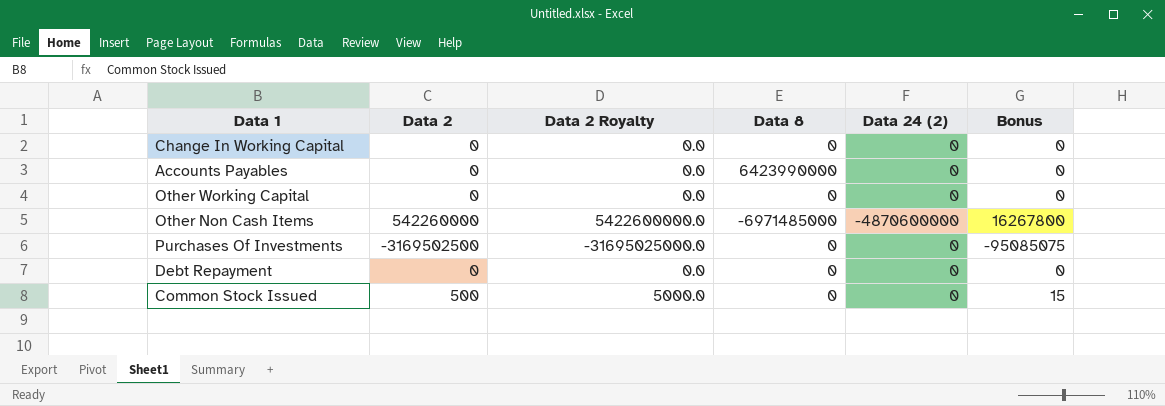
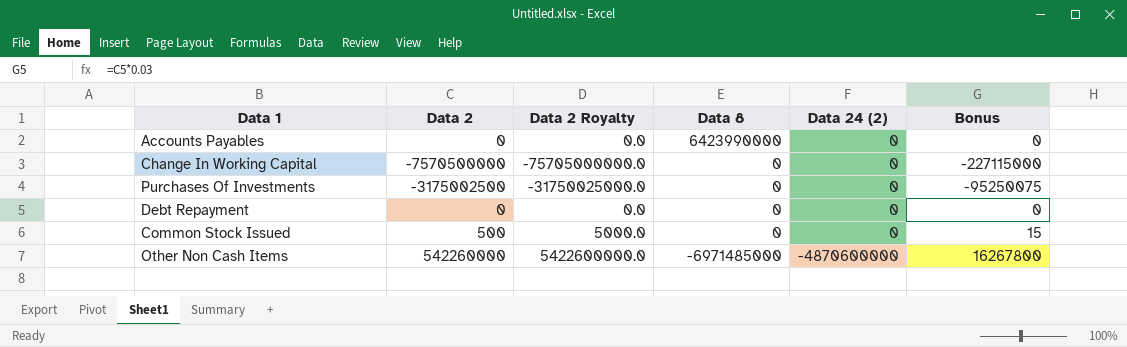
row order: none -> Data 8 descending
row Other Working Capital: 0 | 0.0 | 0 | 0 | 0 -> none
Change In Working Capital | Data 2: 0 -> -7570500000
Change In Working Capital | Data 2 Royalty: 0.0 -> -75705000000.0
Change In Working Capital | Bonus: 0 -> -227115000
Purchases Of Investments | Data 2: -3169502500 -> -3175002500
Purchases Of Investments | Data 2 Royalty: -31695025000.0 -> -31750025000.0
Purchases Of Investments | Bonus: -95085075 -> -95250075

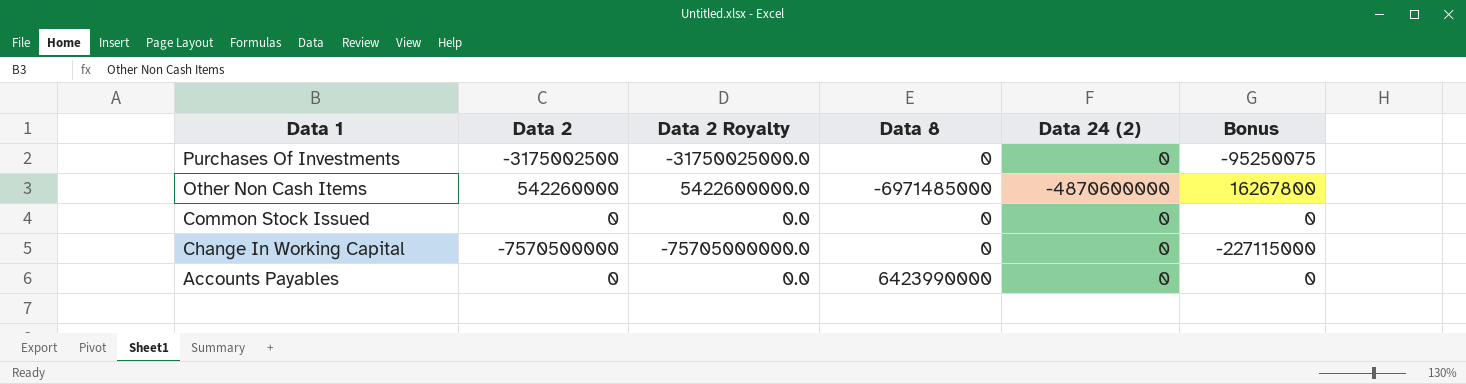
row order: Data 8 descending -> Data 1 descending
row Debt Repayment: 0 | 0.0 | 0 | 0 | 0 -> none
Common Stock Issued | Data 2: 500 -> 0
Common Stock Issued | Data 2 Royalty: 5000.0 -> 0.0
Common Stock Issued | Bonus: 15 -> 0

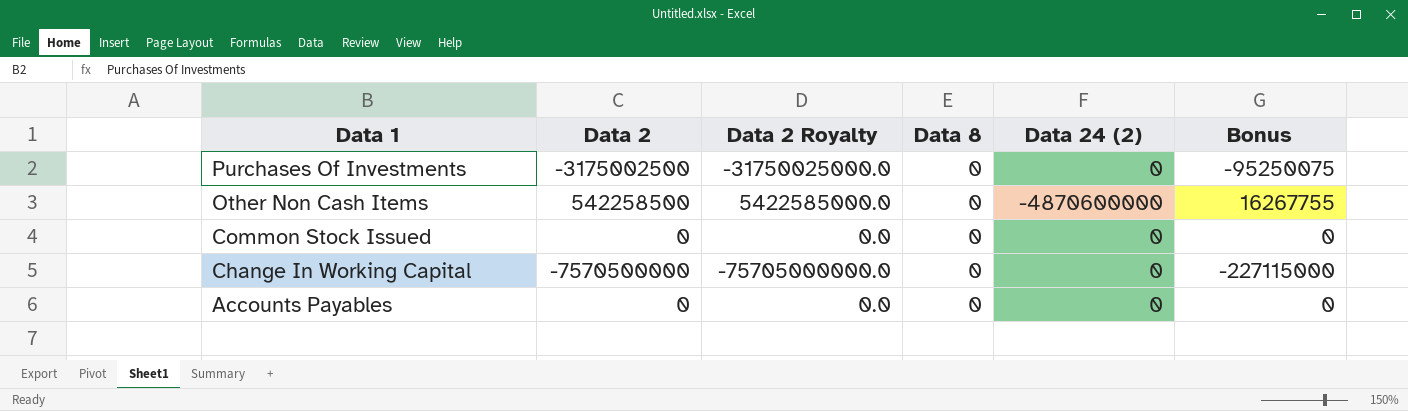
Other Non Cash Items | Data 2: 542260000 -> 542258500
Other Non Cash Items | Data 2 Royalty: 5422600000.0 -> 5422585000.0
Other Non Cash Items | Data 8: -6971485000 -> 0
Other Non Cash Items | Bonus: 16267800 -> 16267755
Accounts Payables | Data 8: 6423990000 -> 0

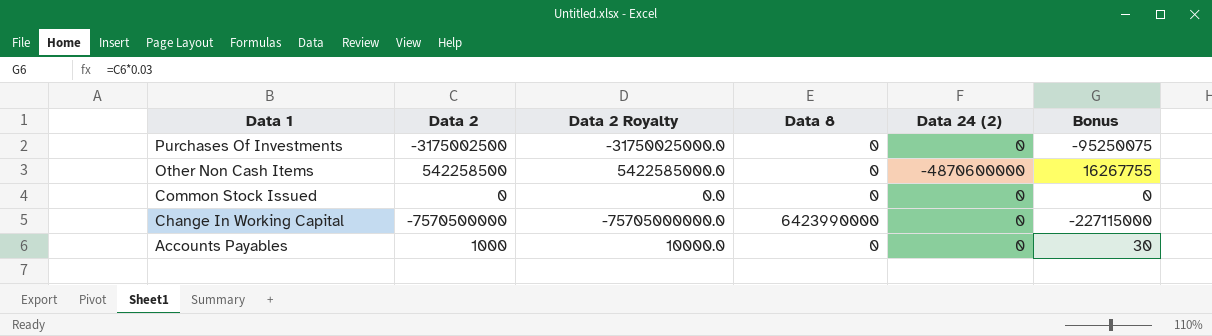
Change In Working Capital | Data 8: 0 -> 6423990000
Accounts Payables | Data 2: 0 -> 1000
Accounts Payables | Data 2 Royalty: 0.0 -> 10000.0
Accounts Payables | Bonus: 0 -> 30

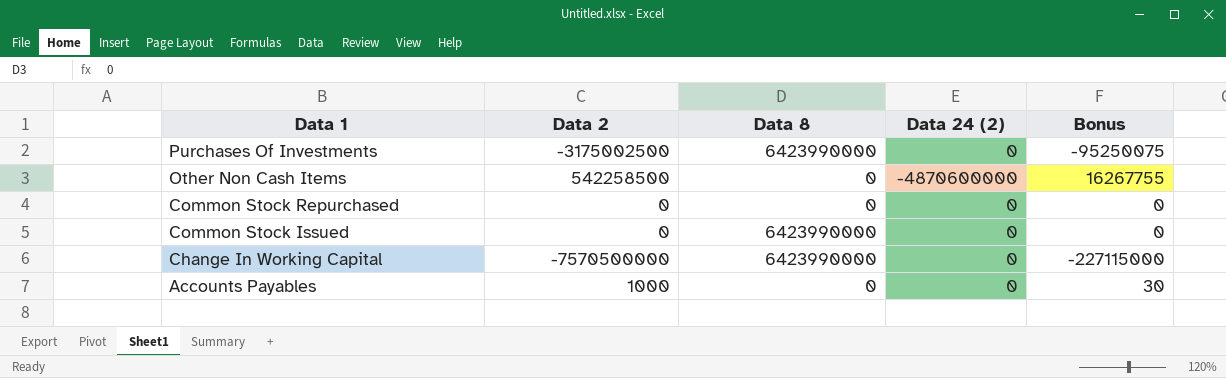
column Data 2 Royalty | formula: [Data 2] * 10 -> none
Purchases Of Investments | Data 8: 0 -> 6423990000
row Common Stock Repurchased: none -> 0 | 0 | 0 | 0
Common Stock Issued | Data 8: 0 -> 6423990000

